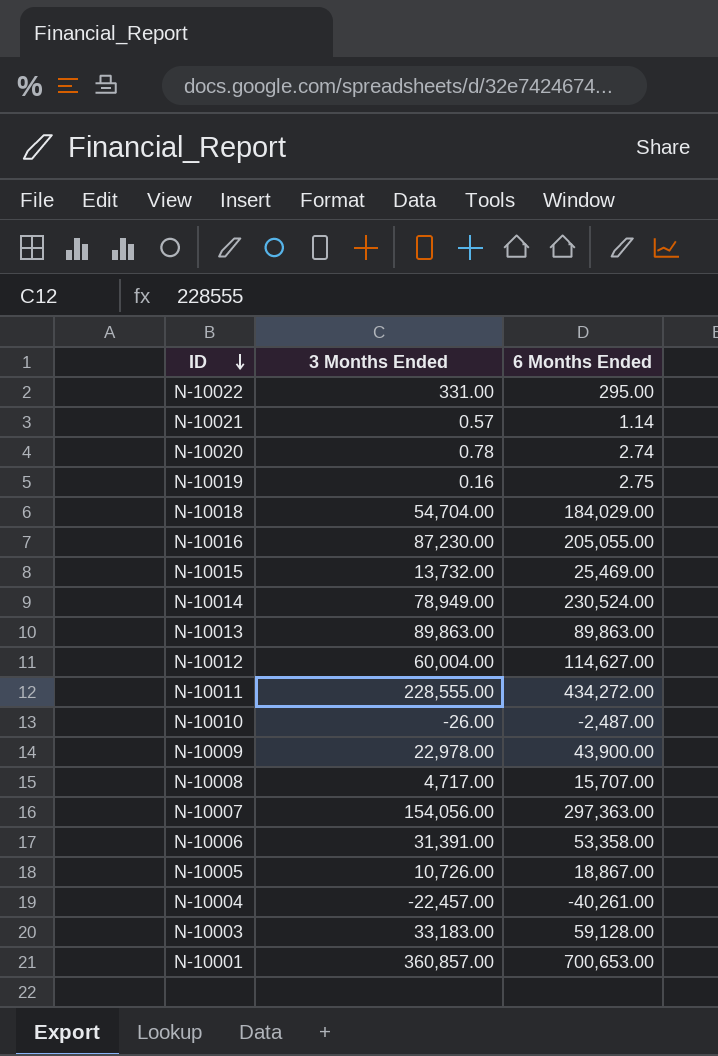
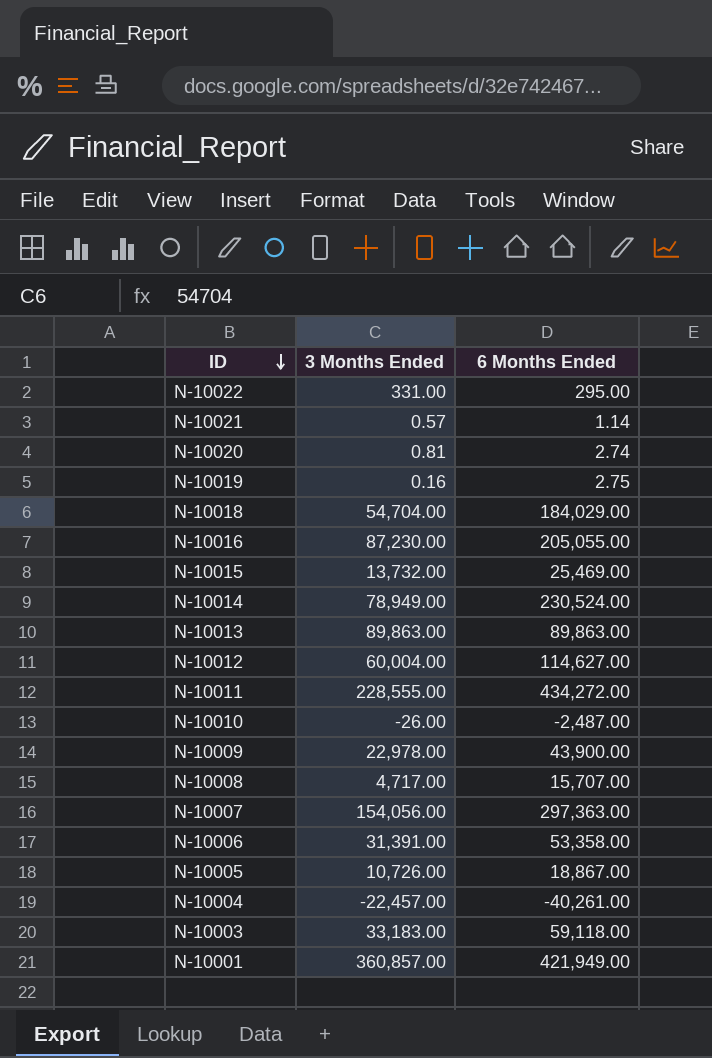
N-10020 | 3 Months Ended: 0.78 -> 0.81
N-10003 | 6 Months Ended: 59,128.00 -> 59,118.00
N-10001 | 6 Months Ended: 700,653.00 -> 421,949.00

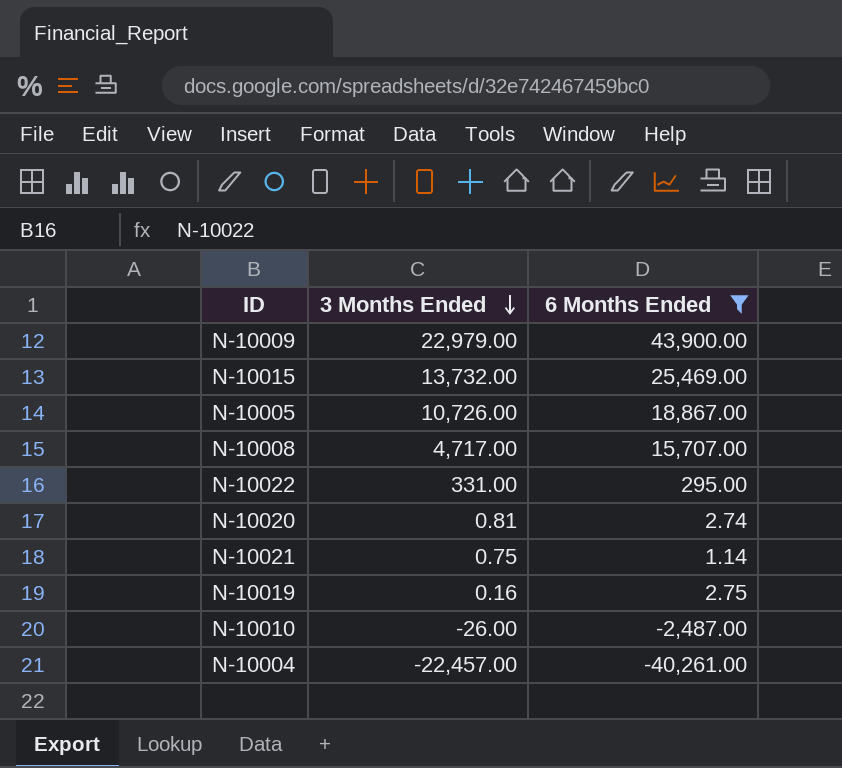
filter: none -> 6 Months Ended <= 43,900.00
row order: ID descending -> 3 Months Ended descending
N-10009 | 3 Months Ended: 22,978.00 -> 22,979.00
N-10021 | 3 Months Ended: 0.57 -> 0.75

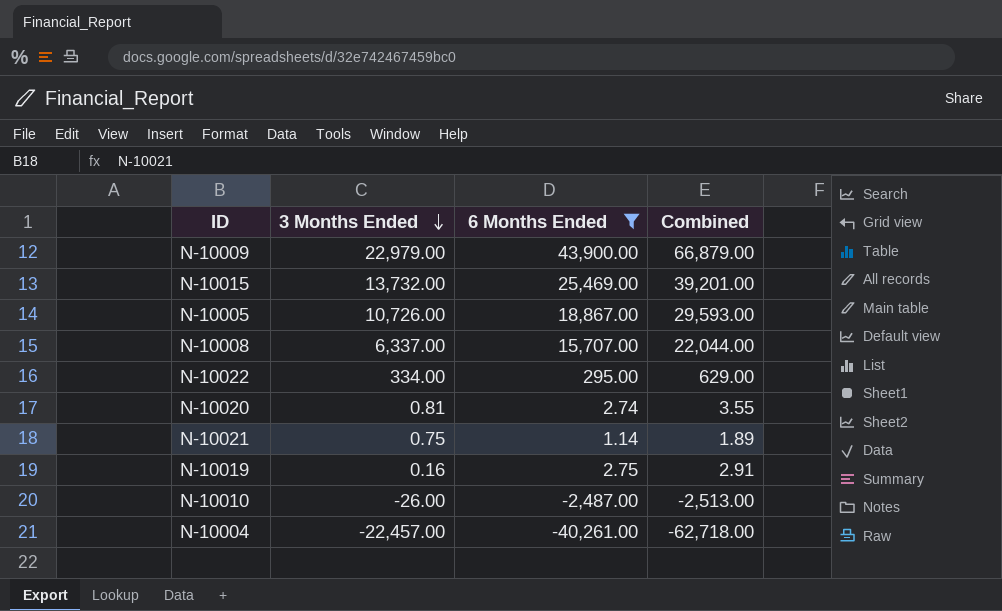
column Combined | formula: none -> [3 Months Ended] + [6 Months Ended]
N-10008 | 3 Months Ended: 4,717.00 -> 6,337.00
N-10022 | 3 Months Ended: 331.00 -> 334.00

